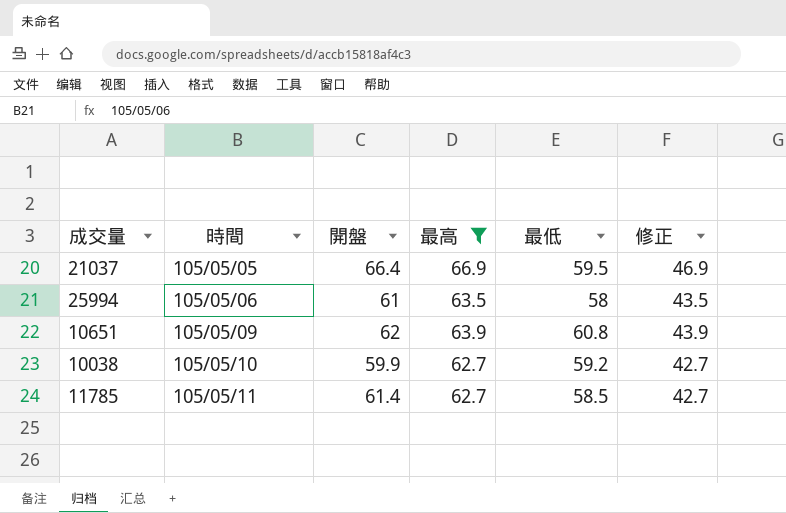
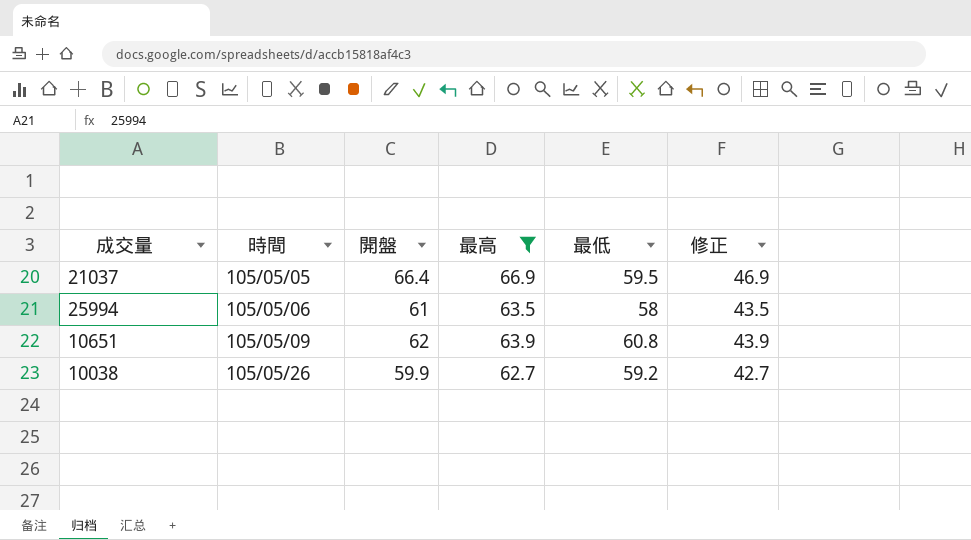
row 11785: 105/05/11 | 61.4 | 62.7 | 58.5 | 42.7 -> none
10038 | 時間: 105/05/10 -> 105/05/26

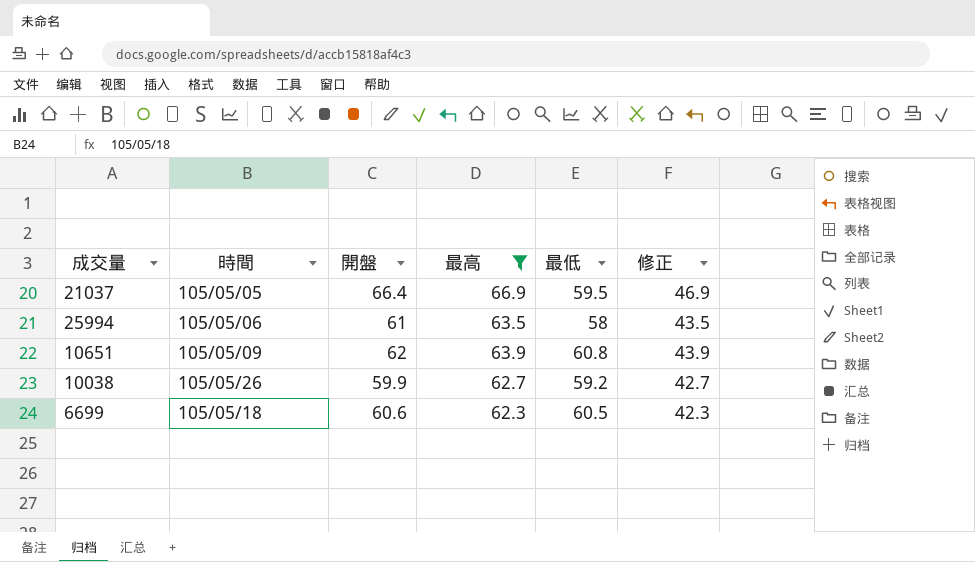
row 6699: none -> 105/05/18 | 60.6 | 62.3 | 60.5 | 42.3

